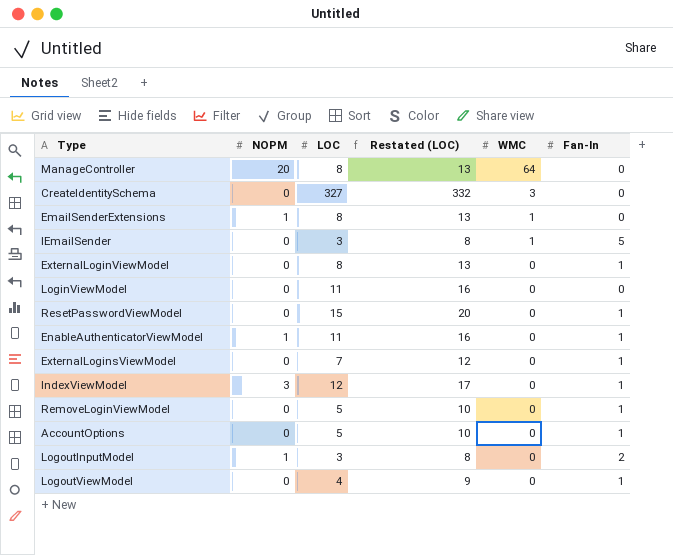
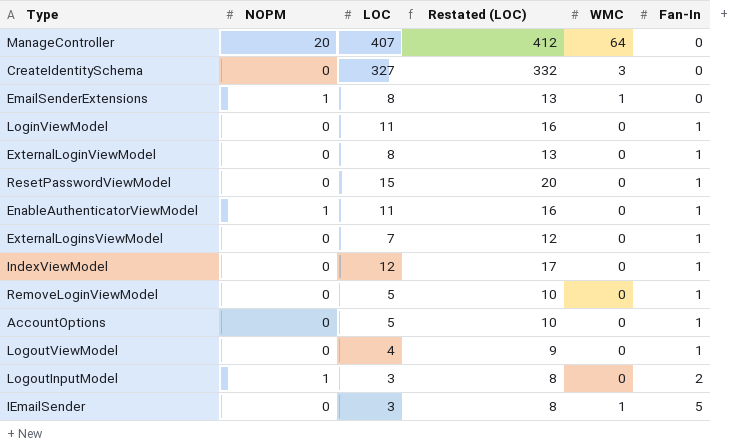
row order: WMC descending -> Fan-In ascending
ManageController | LOC: 8 -> 407
ManageController | Restated (LOC): 13 -> 412
LoginViewModel | Fan-In: 0 -> 1
IndexViewModel | NOPM: 3 -> 0

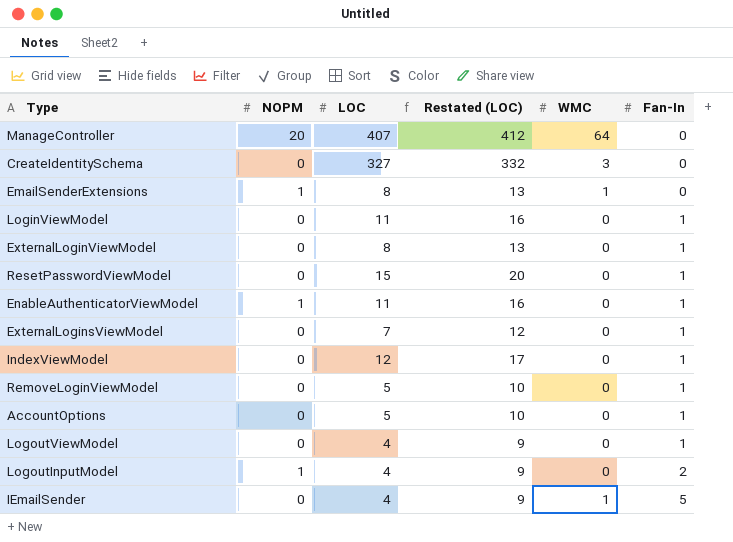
LogoutInputModel | LOC: 3 -> 4
LogoutInputModel | Restated (LOC): 8 -> 9
IEmailSender | LOC: 3 -> 4
IEmailSender | Restated (LOC): 8 -> 9

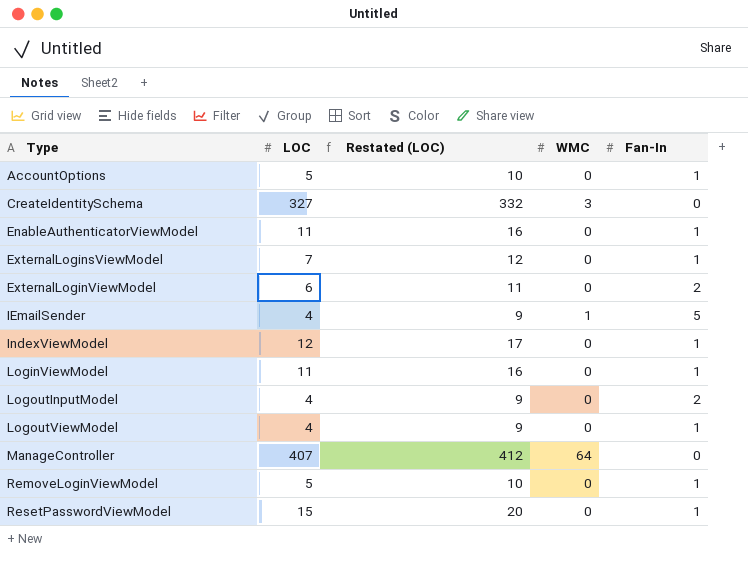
row order: Fan-In ascending -> Type ascending
column NOPM | position: 2 -> none
row EmailSenderExtensions: 1 | 8 | 13 | 1 | 0 -> none
ExternalLoginViewModel | LOC: 8 -> 6
ExternalLoginViewModel | Restated (LOC): 13 -> 11
ExternalLoginViewModel | Fan-In: 1 -> 2

